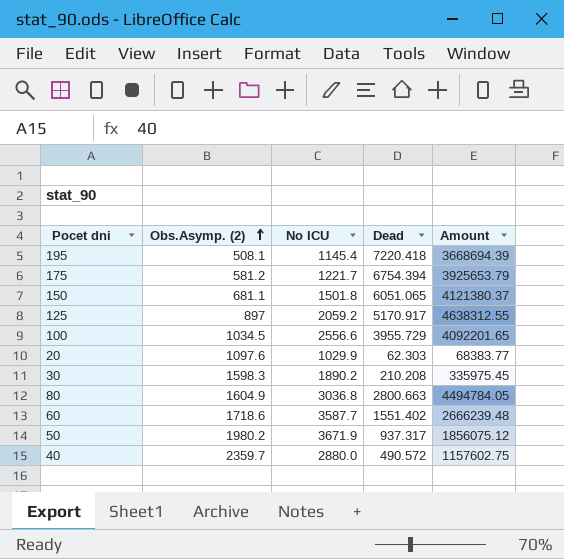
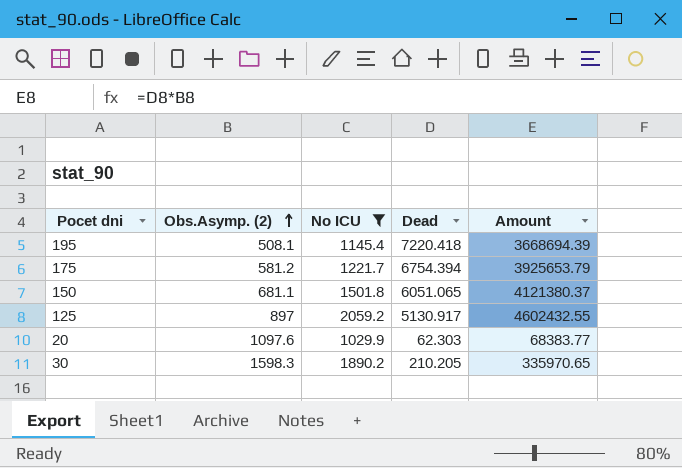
filter: none -> No ICU <= 2059.2
125 | Dead: 5170.917 -> 5130.917
125 | Amount: 4638312.55 -> 4602432.55
30 | Dead: 210.208 -> 210.205
30 | Amount: 335975.45 -> 335970.65

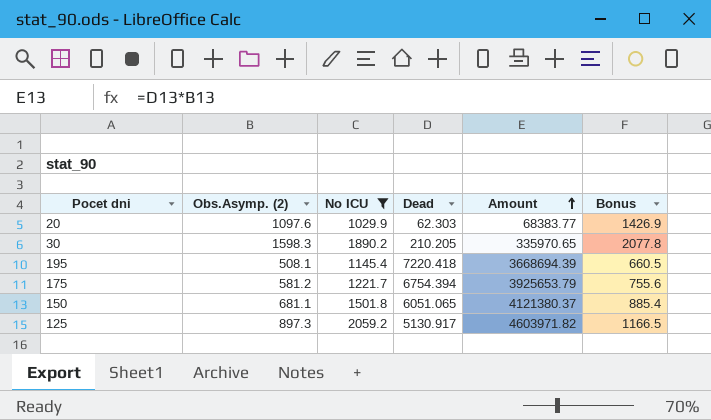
row order: Obs.Asymp. (2) ascending -> Amount ascending
column Bonus | formula: none -> [Obs.Asymp. (2)] * 1.3
125 | Obs.Asymp. (2): 897 -> 897.3
125 | Amount: 4602432.55 -> 4603971.82

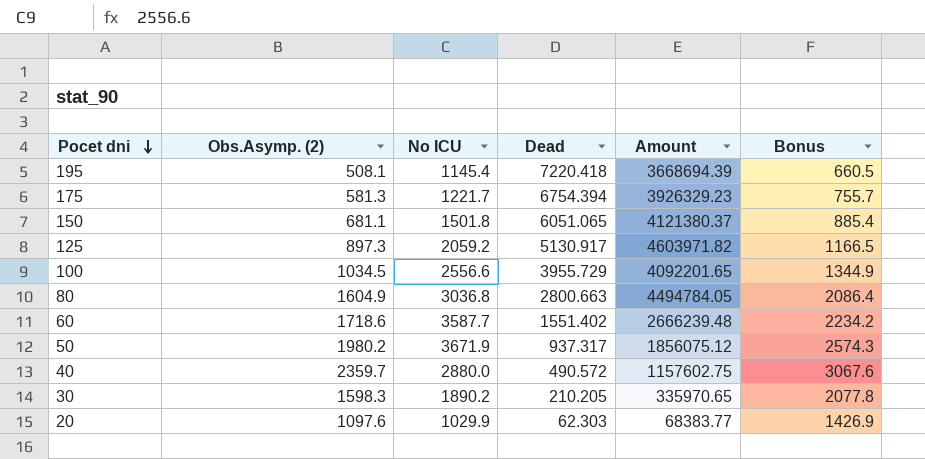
filter: No ICU <= 2059.2 -> none
row order: Amount ascending -> Pocet dni descending
175 | Obs.Asymp. (2): 581.2 -> 581.3
175 | Amount: 3925653.79 -> 3926329.23
175 | Bonus: 755.6 -> 755.7

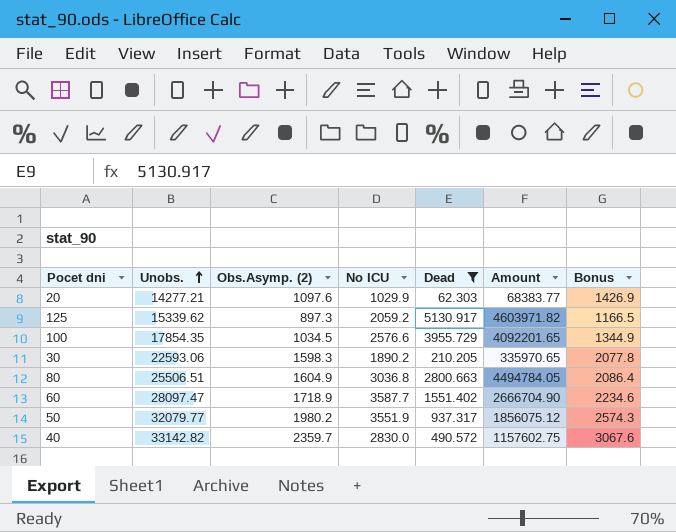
filter: none -> Dead <= 5130.917
row order: Pocet dni descending -> Unobs. ascending
column Unobs. | position: none -> 2
100 | No ICU: 2556.6 -> 2576.6
60 | Obs.Asymp. (2): 1718.6 -> 1718.9
60 | Amount: 2666239.48 -> 2666704.90
60 | Bonus: 2234.2 -> 2234.6
50 | No ICU: 3671.9 -> 3551.9
40 | No ICU: 2880.0 -> 2830.0

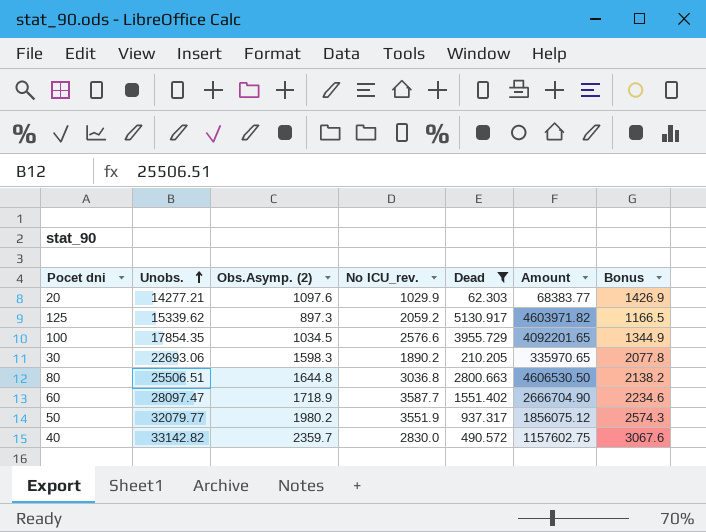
column name: No ICU -> No ICU_rev.
30 | Unobs.: 22593.06 -> 22693.06
80 | Obs.Asymp. (2): 1604.9 -> 1644.8
80 | Amount: 4494784.05 -> 4606530.50
80 | Bonus: 2086.4 -> 2138.2

